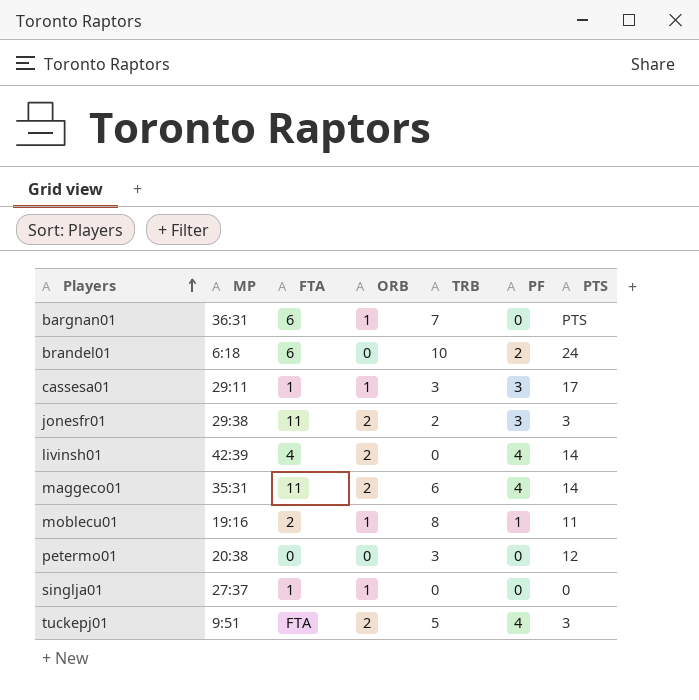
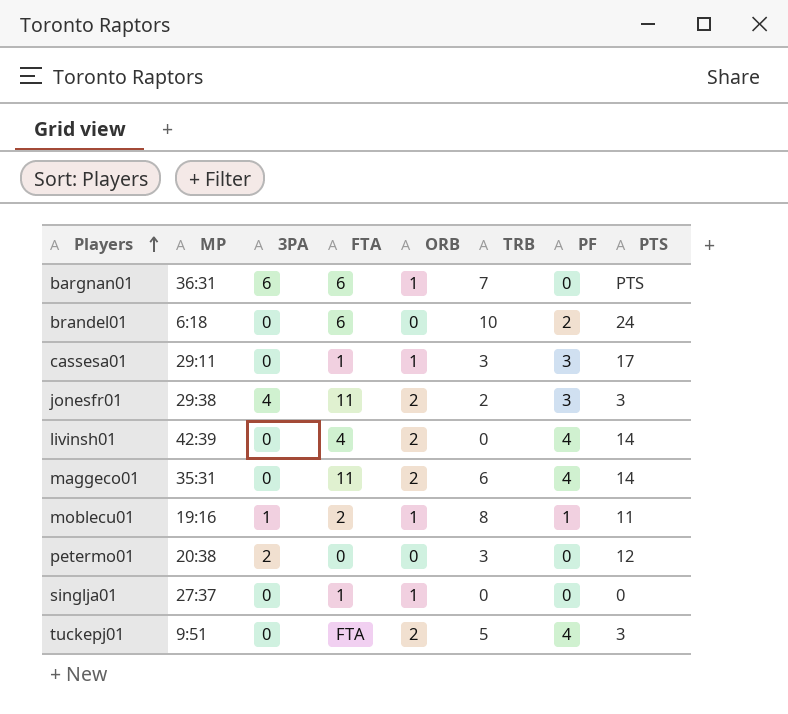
column 3PA | position: none -> 3

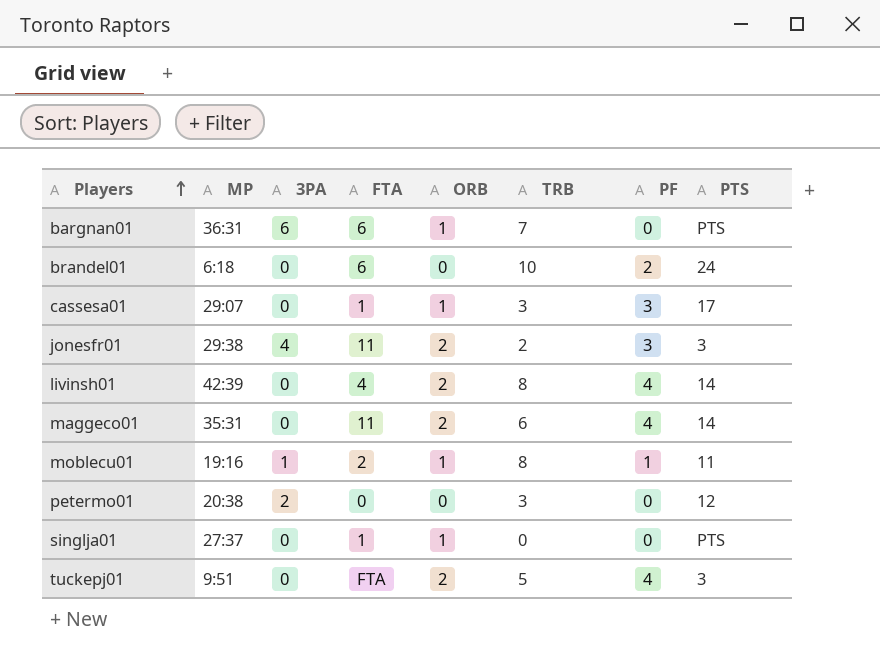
cassesa01 | MP: 29:11 -> 29:07
livinsh01 | TRB: 0 -> 8
singlja01 | PTS: 0 -> PTS

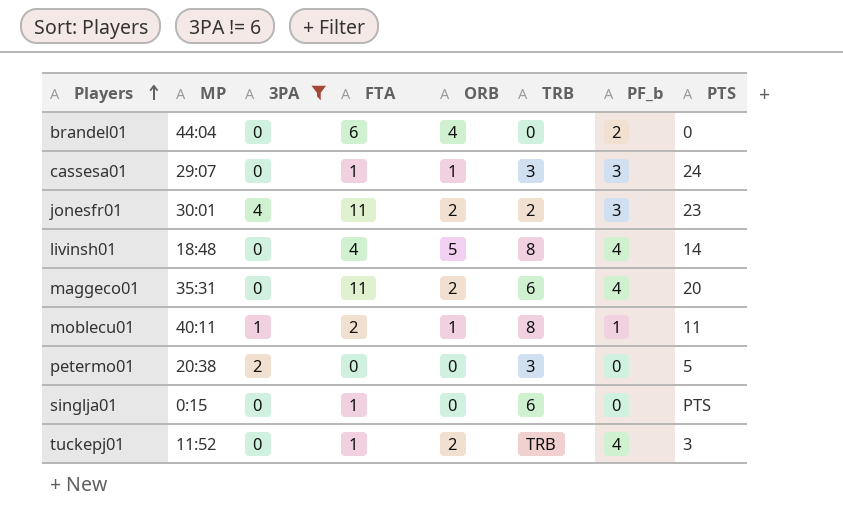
filter: none -> 3PA != 6
column name: PF -> PF_b
brandel01 | MP: 6:18 -> 44:04
brandel01 | ORB: 0 -> 4
brandel01 | TRB: 10 -> 0
brandel01 | PTS: 24 -> 0
cassesa01 | PTS: 17 -> 24
jonesfr01 | MP: 29:38 -> 30:01
jonesfr01 | PTS: 3 -> 23
livinsh01 | MP: 42:39 -> 18:48
livinsh01 | ORB: 2 -> 5
maggeco01 | PTS: 14 -> 20
moblecu01 | MP: 19:16 -> 40:11
petermo01 | PTS: 12 -> 5
singlja01 | MP: 27:37 -> 0:15
singlja01 | ORB: 1 -> 0
singlja01 | TRB: 0 -> 6
tuckepj01 | MP: 9:51 -> 11:52
tuckepj01 | FTA: FTA -> 1
tuckepj01 | TRB: 5 -> TRB

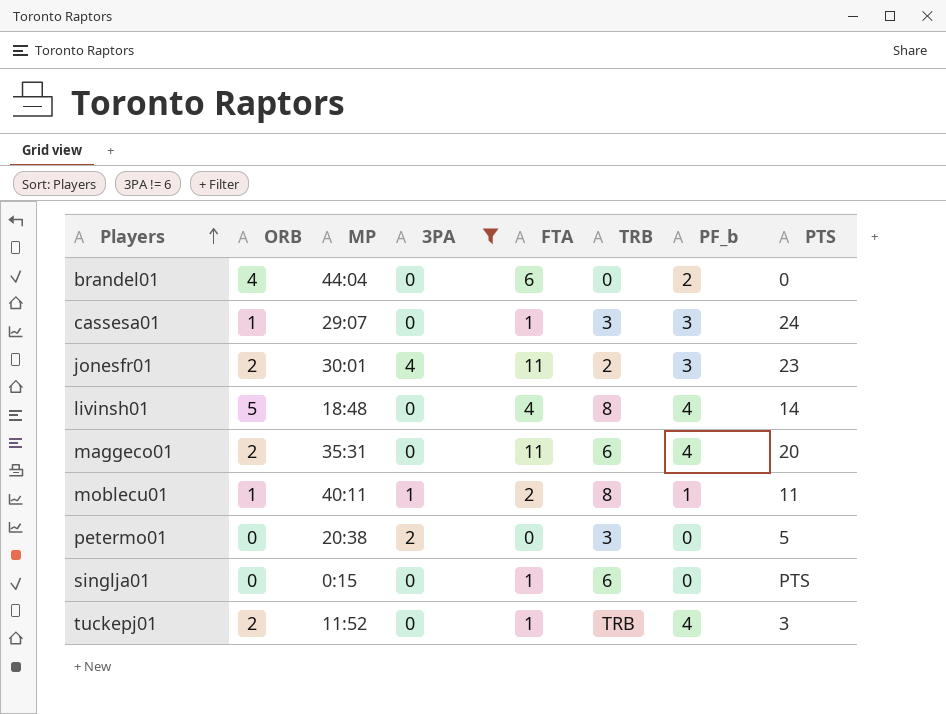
column ORB | position: 5 -> 2

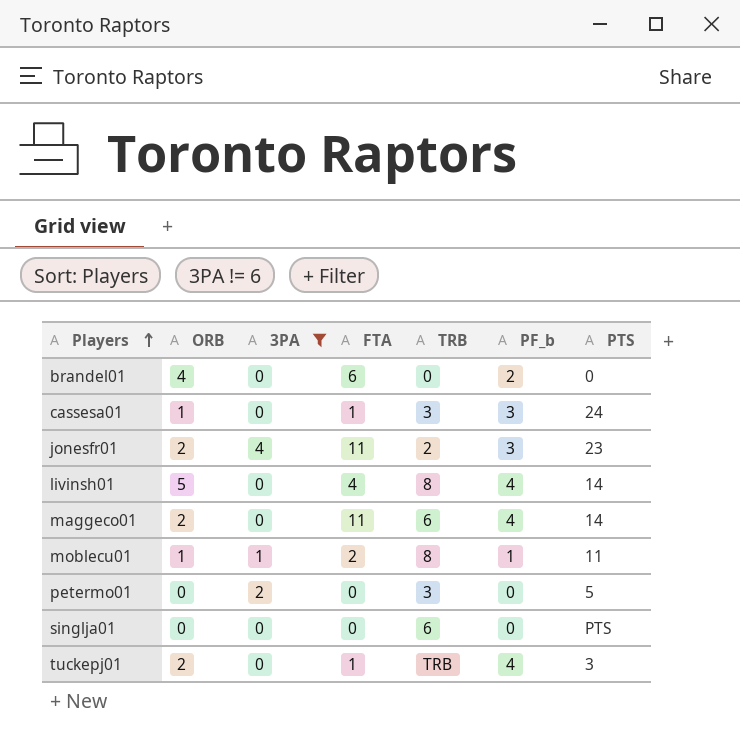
column MP | position: 3 -> none
maggeco01 | PTS: 20 -> 14
singlja01 | FTA: 1 -> 0

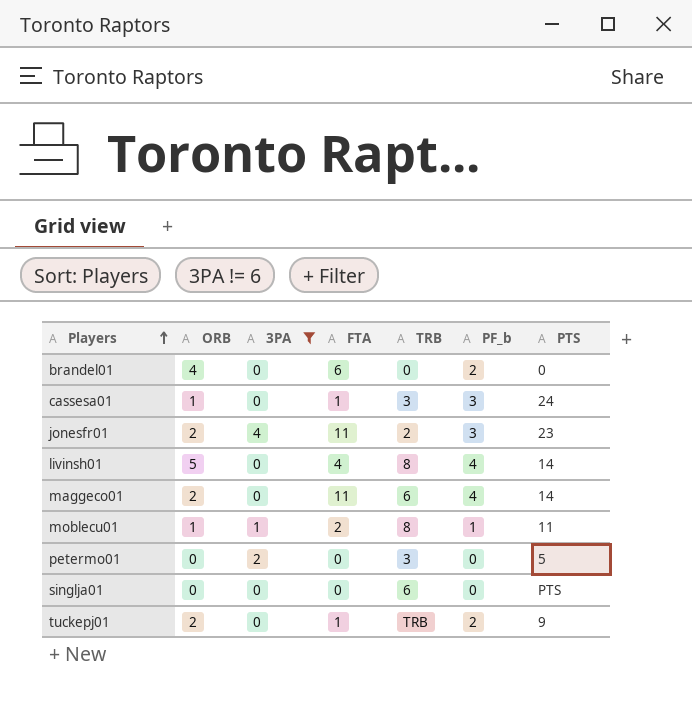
tuckepj01 | PF_b: 4 -> 2
tuckepj01 | PTS: 3 -> 9

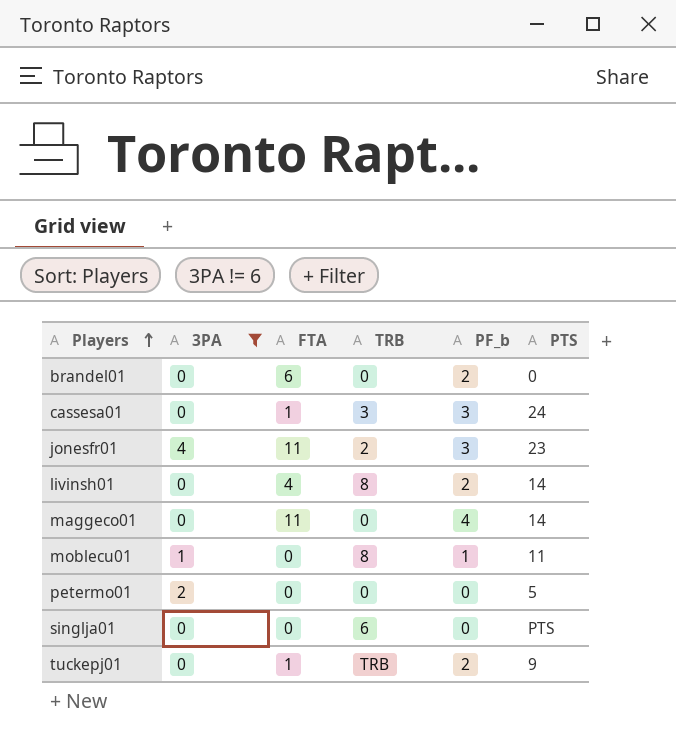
column ORB | position: 2 -> none
livinsh01 | PF_b: 4 -> 2
maggeco01 | TRB: 6 -> 0
moblecu01 | FTA: 2 -> 0
petermo01 | TRB: 3 -> 0

